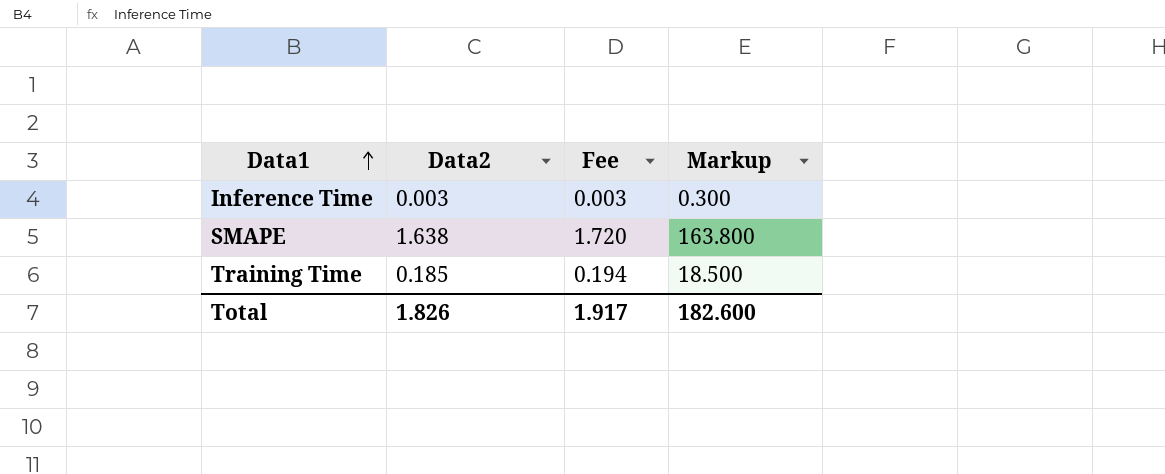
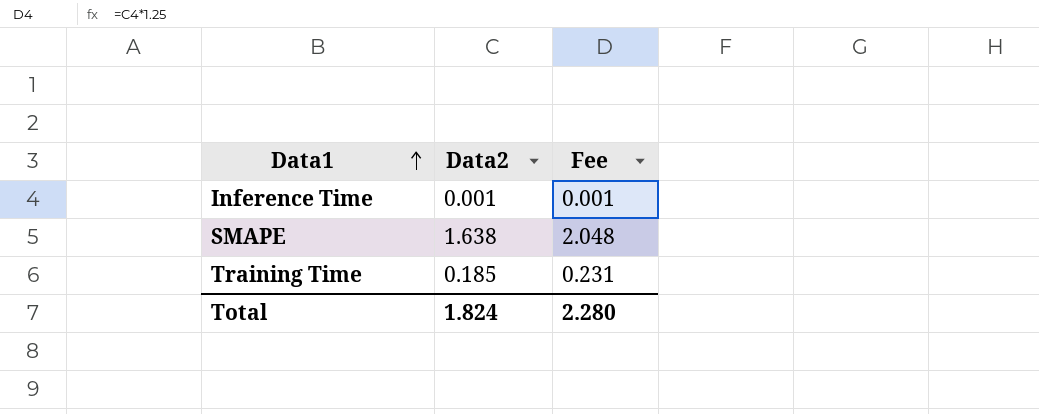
column Markup | formula: [Data2] * 100 -> none
column Fee | formula: [Data2] * 1.05 -> [Data2] * 1.25
Inference Time | Data2: 0.003 -> 0.001
Total | Data2: 1.826 -> 1.824
Total | Fee: 1.917 -> 2.280

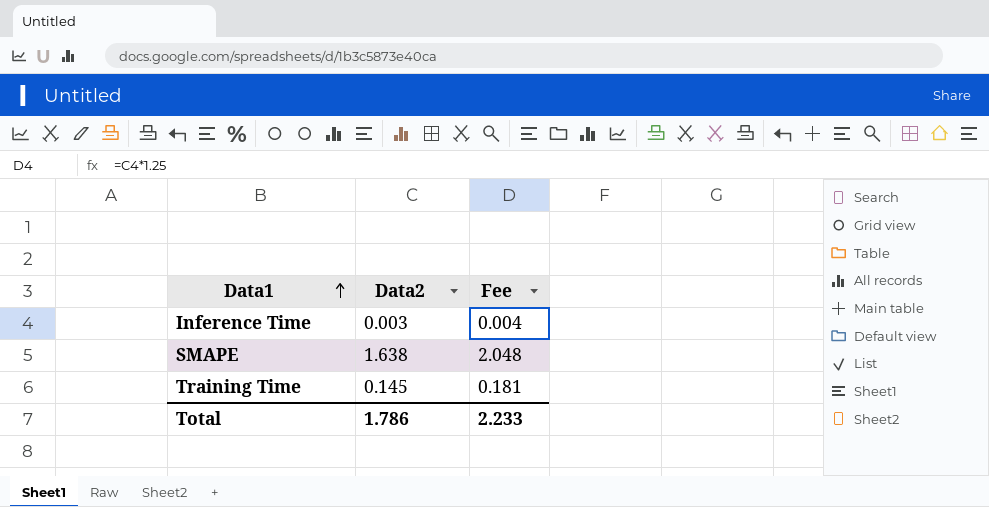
Inference Time | Data2: 0.001 -> 0.003
Inference Time | Fee: 0.001 -> 0.004
Training Time | Data2: 0.185 -> 0.145
Training Time | Fee: 0.231 -> 0.181
Total | Data2: 1.824 -> 1.786
Total | Fee: 2.280 -> 2.233

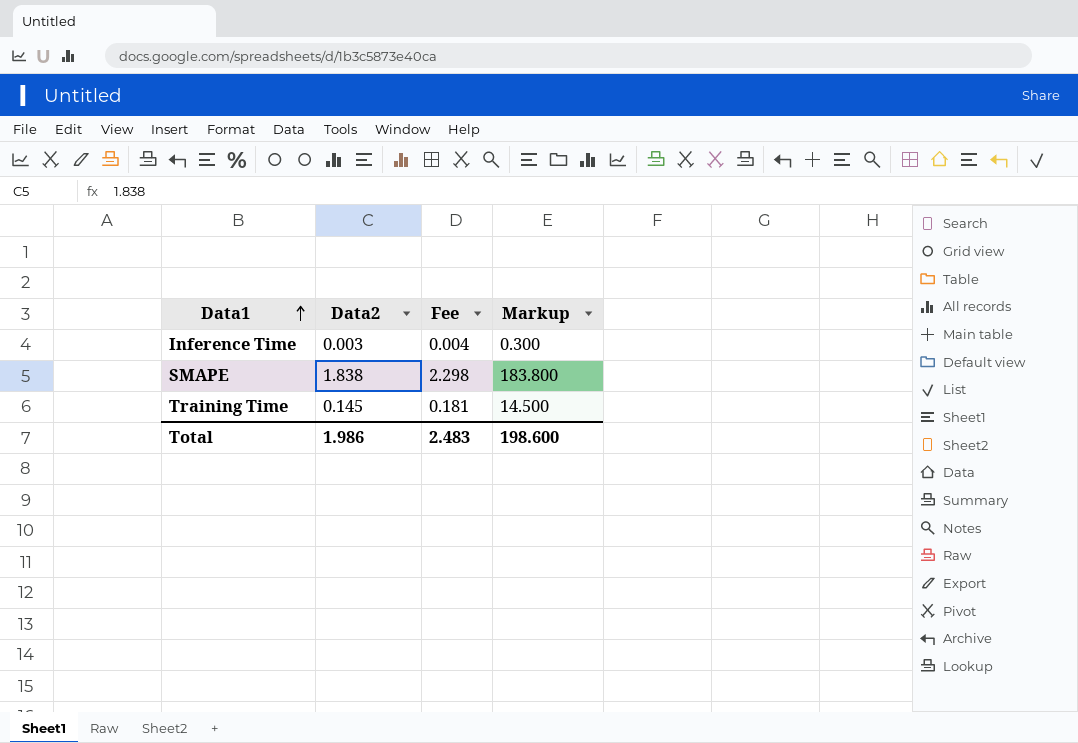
column Markup | formula: none -> [Data2] * 100
SMAPE | Data2: 1.638 -> 1.838
SMAPE | Fee: 2.048 -> 2.298
Total | Data2: 1.786 -> 1.986
Total | Fee: 2.233 -> 2.483

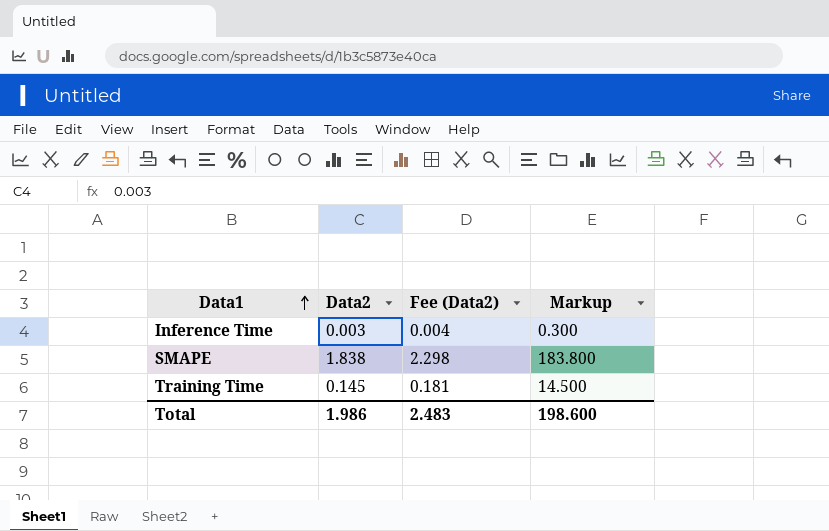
column name: Fee -> Fee (Data2)

